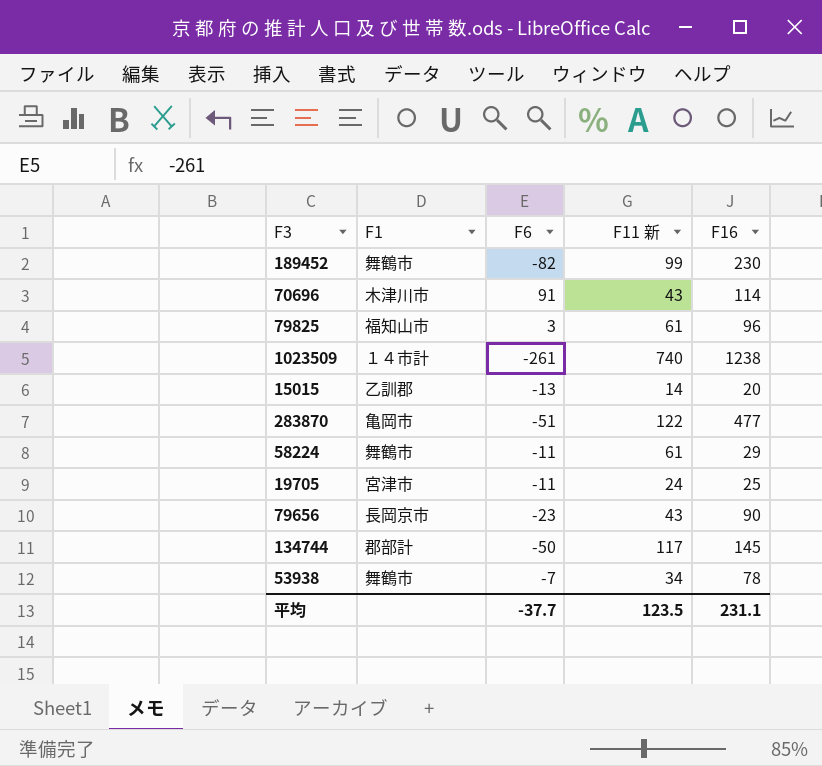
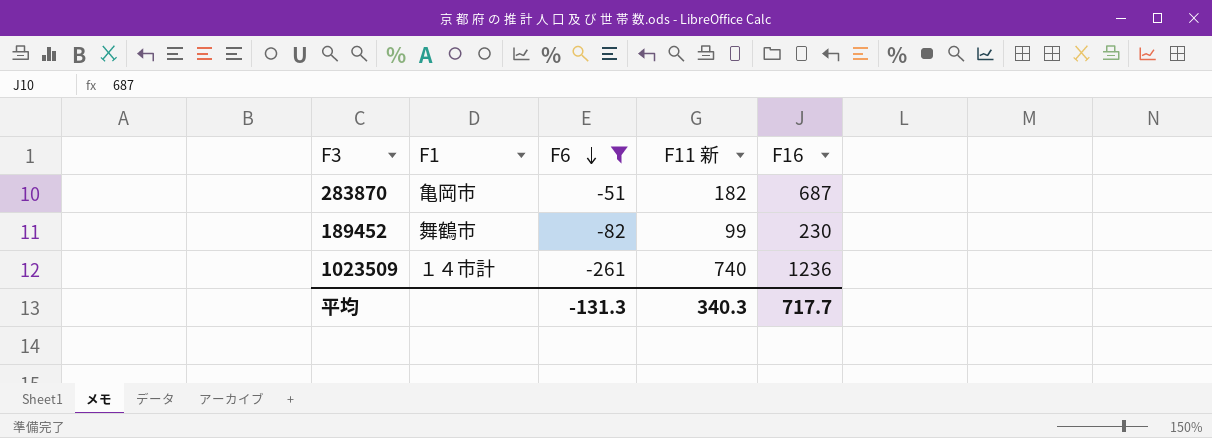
filter: none -> F6 <= -51
row order: none -> F6 descending
283870 | F11 新: 122 -> 182
283870 | F16: 477 -> 687
1023509 | F16: 1238 -> 1236
平均 | F6: -37.7 -> -131.3
平均 | F11 新: 123.5 -> 340.3
平均 | F16: 231.1 -> 717.7

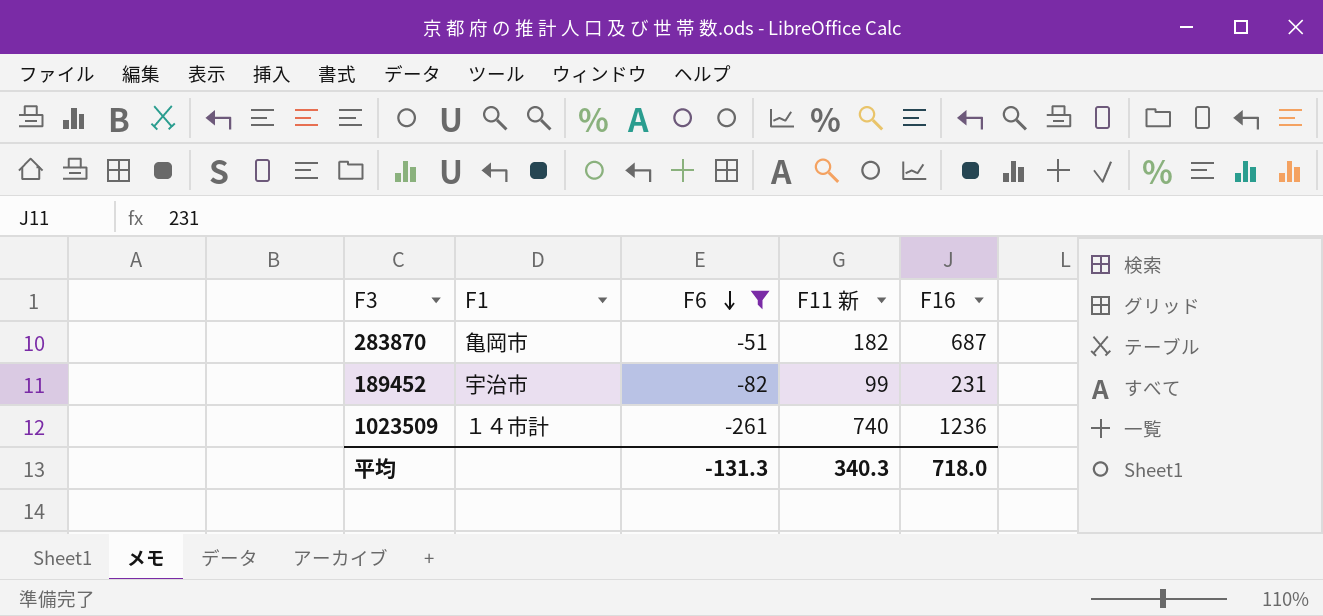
189452 | F1: 舞鶴市 -> 宇治市
189452 | F16: 230 -> 231
平均 | F16: 717.7 -> 718.0

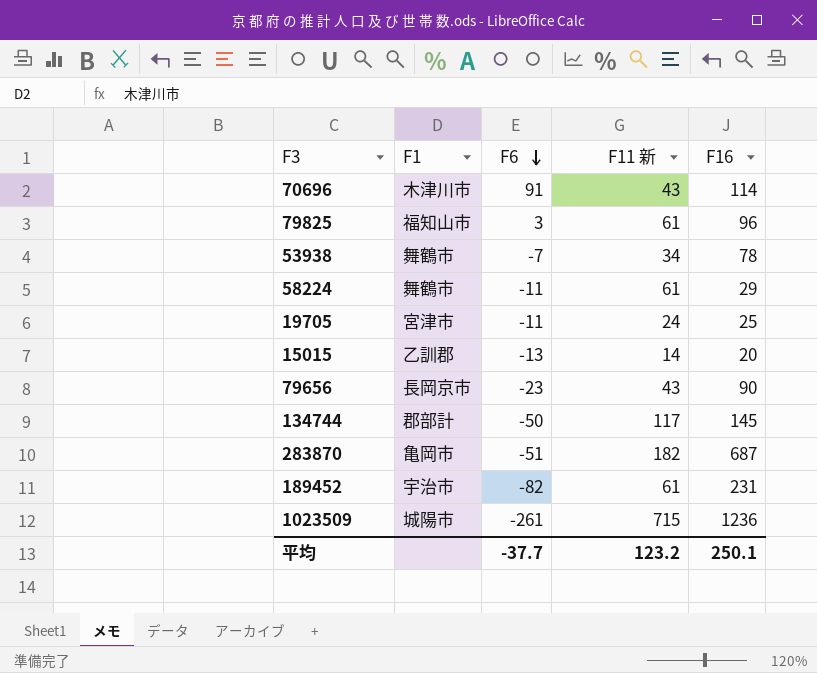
filter: F6 <= -51 -> none
189452 | F11 新: 99 -> 61
1023509 | F1: １４市計 -> 城陽市
1023509 | F11 新: 740 -> 715
平均 | F6: -131.3 -> -37.7
平均 | F11 新: 340.3 -> 123.2
平均 | F16: 718.0 -> 250.1

